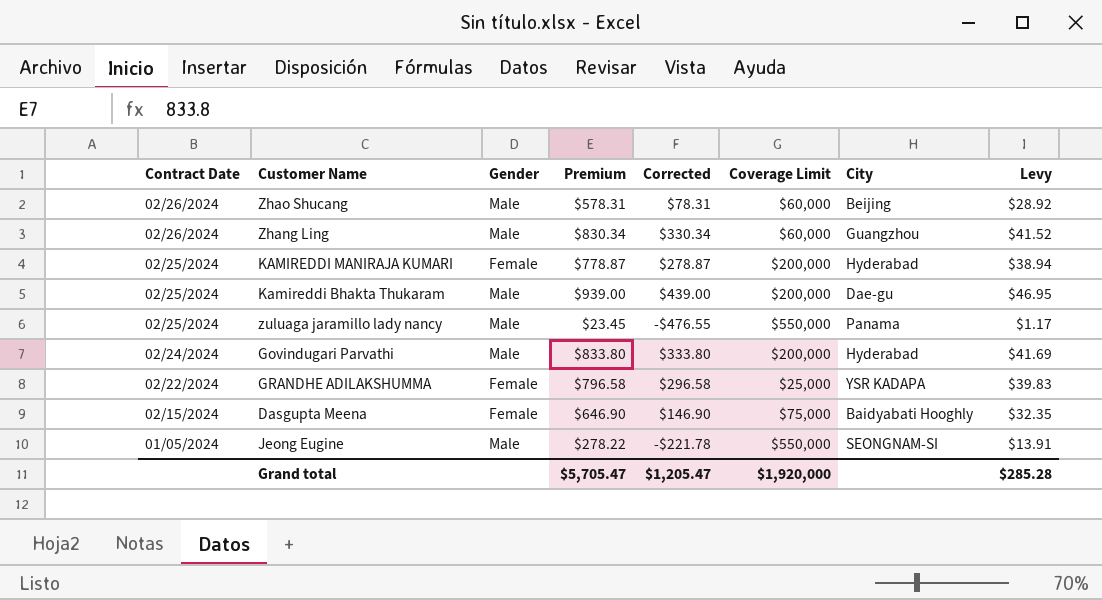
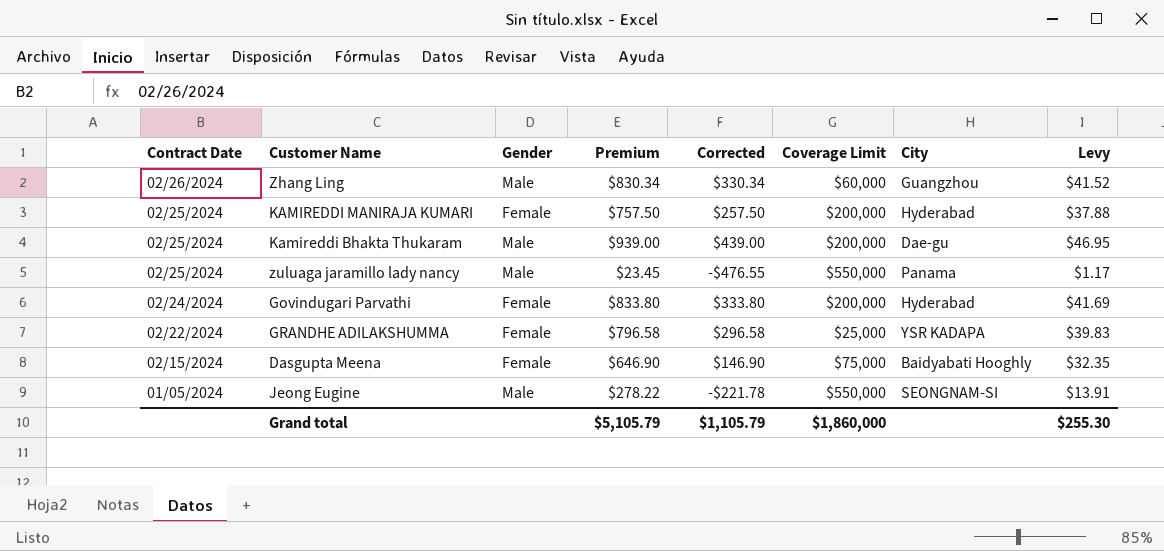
row Zhao Shucang: 02/26/2024 | Male | $578.31 | $78.31 | $60,000 | Beijing | $28.92 -> none
KAMIREDDI MANIRAJA KUMARI | Premium: $778.87 -> $757.50
KAMIREDDI MANIRAJA KUMARI | Corrected: $278.87 -> $257.50
KAMIREDDI MANIRAJA KUMARI | Levy: $38.94 -> $37.88
Govindugari Parvathi | Gender: Male -> Female
Grand total | Premium: $5,705.47 -> $5,105.79
Grand total | Corrected: $1,205.47 -> $1,105.79
Grand total | Coverage Limit: $1,920,000 -> $1,860,000
Grand total | Levy: $285.28 -> $255.30

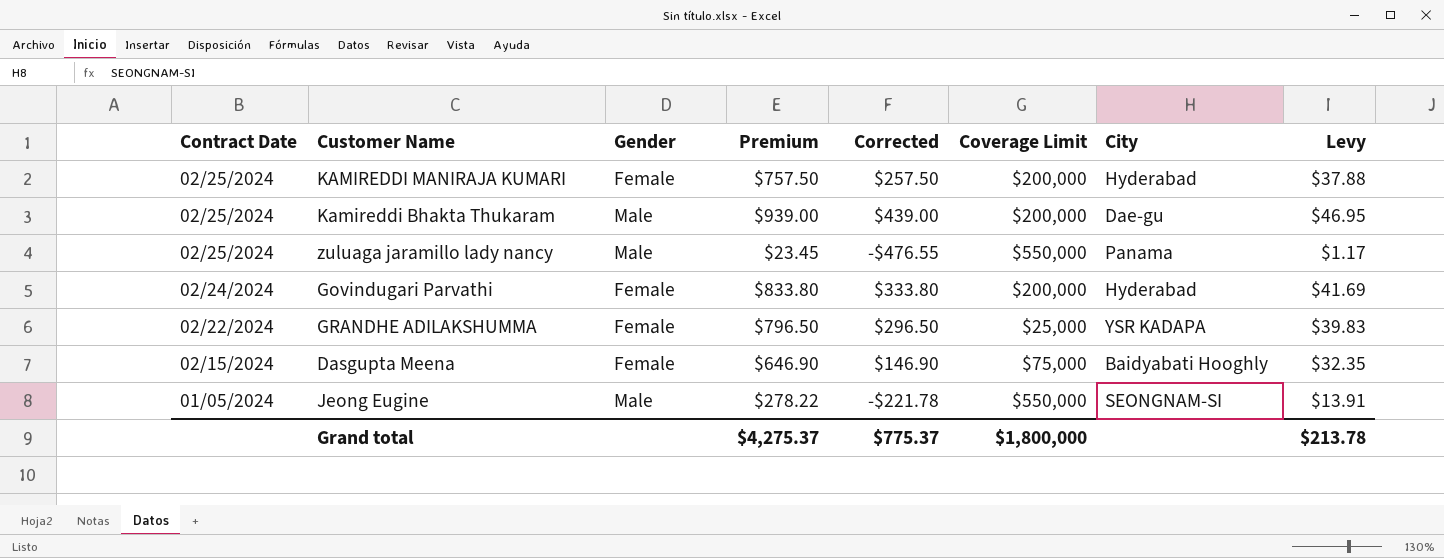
row Zhang Ling: 02/26/2024 | Male | $830.34 | $330.34 | $60,000 | Guangzhou | $41.52 -> none
GRANDHE ADILAKSHUMMA | Premium: $796.58 -> $796.50
GRANDHE ADILAKSHUMMA | Corrected: $296.58 -> $296.50
Grand total | Premium: $5,105.79 -> $4,275.37
Grand total | Corrected: $1,105.79 -> $775.37
Grand total | Coverage Limit: $1,860,000 -> $1,800,000
Grand total | Levy: $255.30 -> $213.78

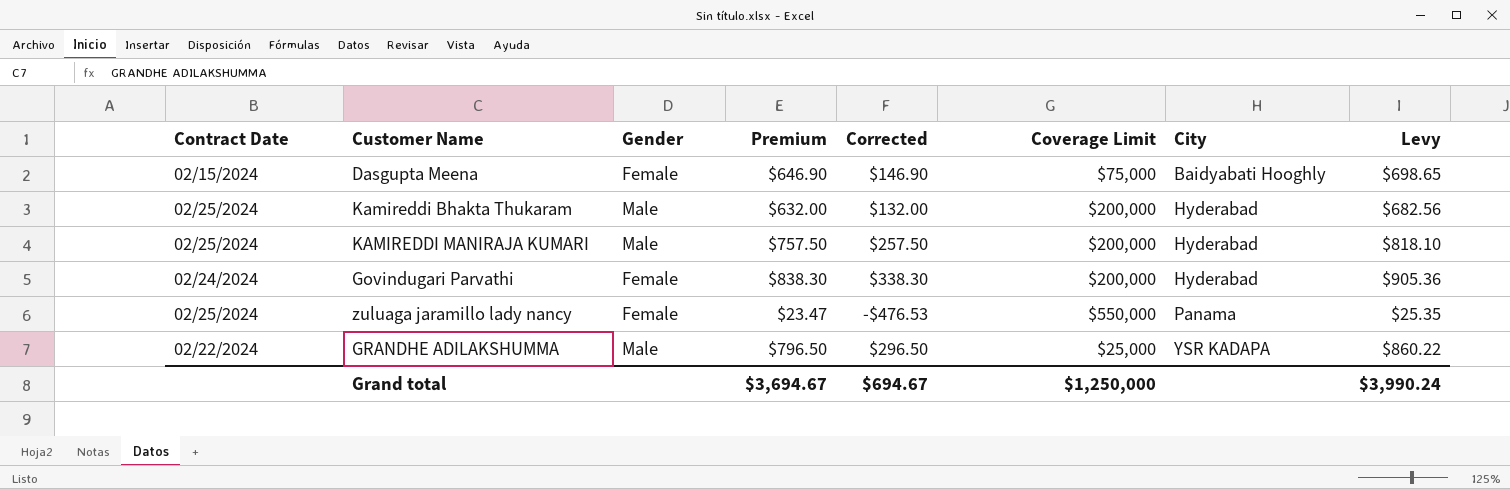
row order: Contract Date descending -> City ascending
column Levy | formula: [Premium] * 0.05 -> [Premium] * 1.08
row Jeong Eugine: 01/05/2024 | Male | $278.22 | -$221.78 | $550,000 | SEONGNAM-SI | $13.91 -> none
Kamireddi Bhakta Thukaram | Premium: $939.00 -> $632.00
Kamireddi Bhakta Thukaram | Corrected: $439.00 -> $132.00
Kamireddi Bhakta Thukaram | City: Dae-gu -> Hyderabad
KAMIREDDI MANIRAJA KUMARI | Gender: Female -> Male
Govindugari Parvathi | Premium: $833.80 -> $838.30
Govindugari Parvathi | Corrected: $333.80 -> $338.30
zuluaga jaramillo lady nancy | Gender: Male -> Female
zuluaga jaramillo lady nancy | Premium: $23.45 -> $23.47
zuluaga jaramillo lady nancy | Corrected: -$476.55 -> -$476.53
GRANDHE ADILAKSHUMMA | Gender: Female -> Male
Grand total | Premium: $4,275.37 -> $3,694.67
Grand total | Corrected: $775.37 -> $694.67
Grand total | Coverage Limit: $1,800,000 -> $1,250,000
Grand total | Levy: $213.78 -> $3,990.24

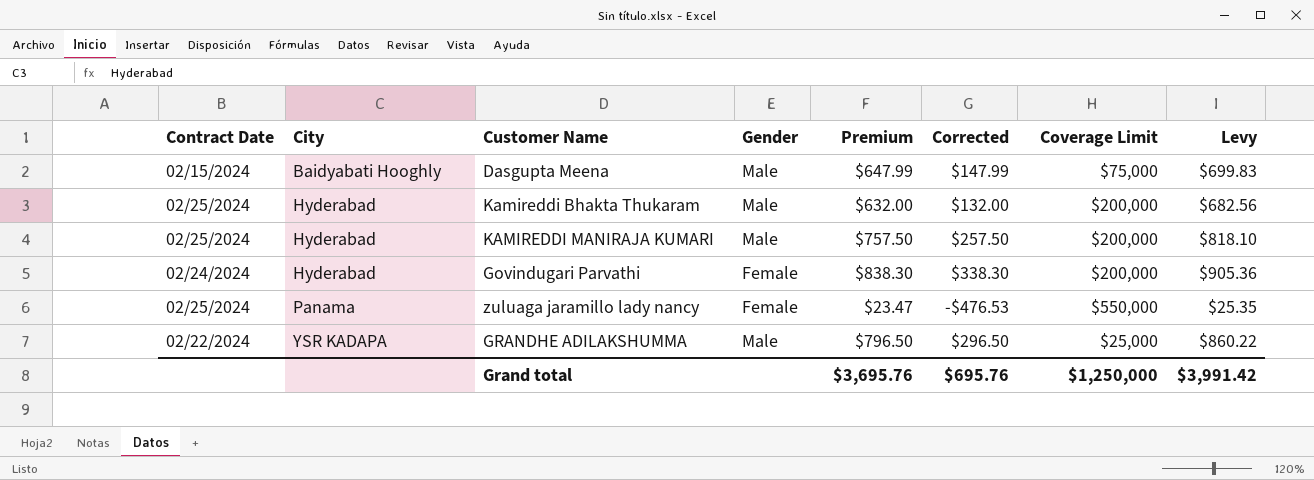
column City | position: 7 -> 2
Dasgupta Meena | Gender: Female -> Male
Dasgupta Meena | Premium: $646.90 -> $647.99
Dasgupta Meena | Corrected: $146.90 -> $147.99
Dasgupta Meena | Levy: $698.65 -> $699.83
Grand total | Premium: $3,694.67 -> $3,695.76
Grand total | Corrected: $694.67 -> $695.76
Grand total | Levy: $3,990.24 -> $3,991.42

